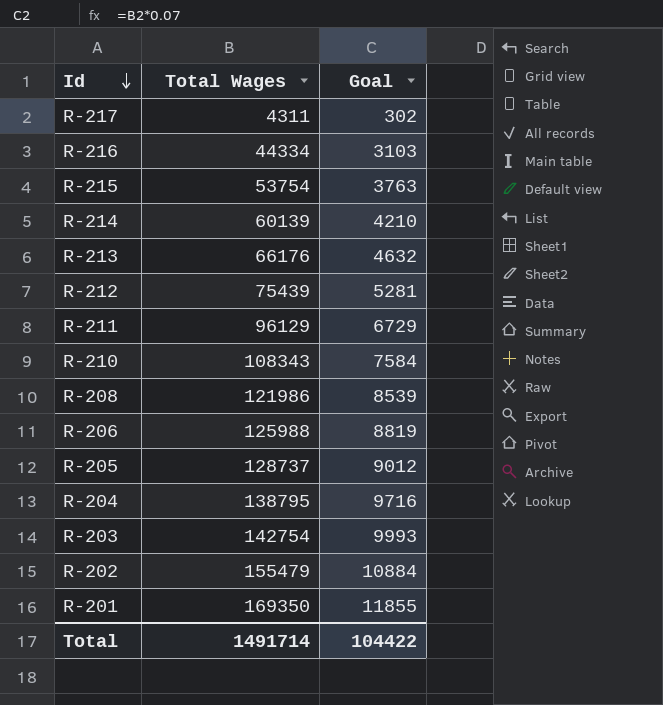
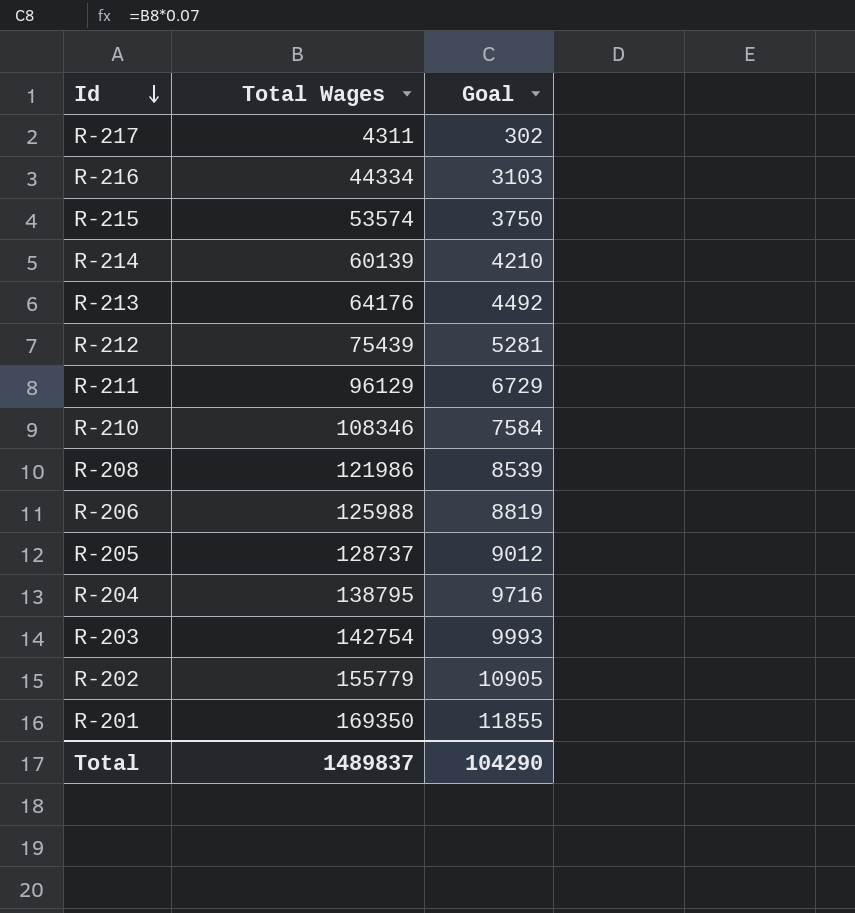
R-215 | Total Wages: 53754 -> 53574
R-215 | Goal: 3763 -> 3750
R-213 | Total Wages: 66176 -> 64176
R-213 | Goal: 4632 -> 4492
R-210 | Total Wages: 108343 -> 108346
R-202 | Total Wages: 155479 -> 155779
R-202 | Goal: 10884 -> 10905
Total | Total Wages: 1491714 -> 1489837
Total | Goal: 104422 -> 104290

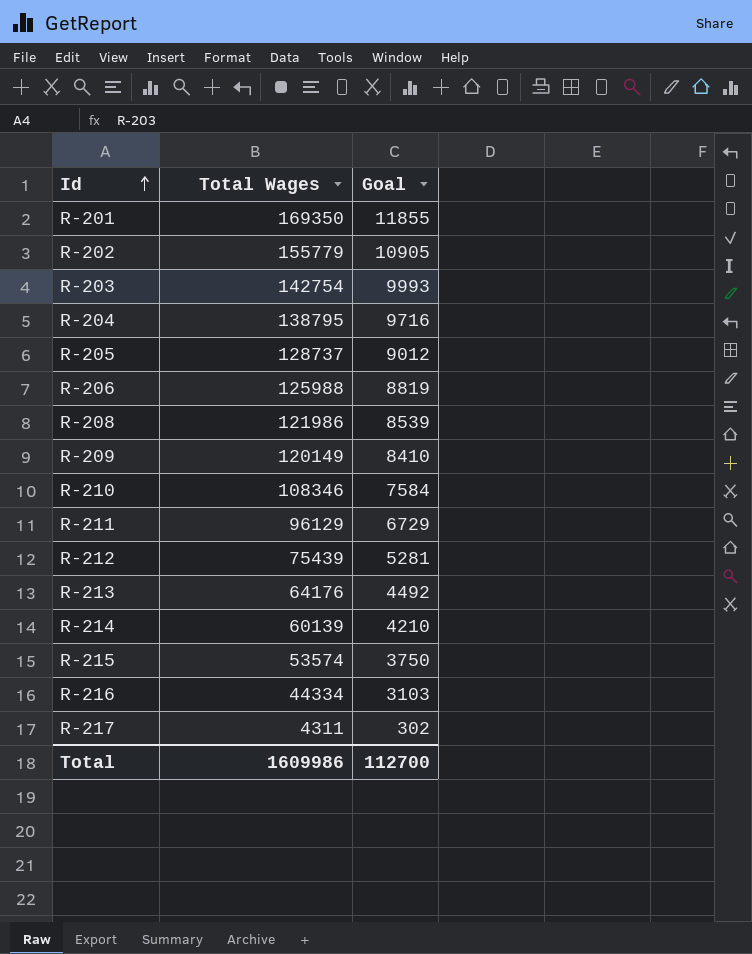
row order: Id descending -> Id ascending
row R-209: none -> 120149 | 8410
Total | Total Wages: 1489837 -> 1609986
Total | Goal: 104290 -> 112700

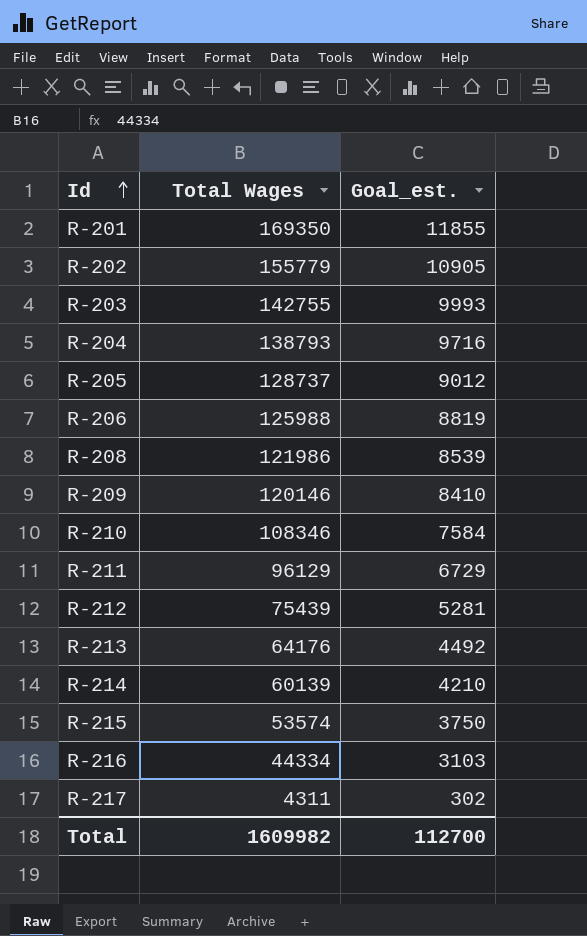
column name: Goal -> Goal_est.
R-203 | Total Wages: 142754 -> 142755
R-204 | Total Wages: 138795 -> 138793
R-209 | Total Wages: 120149 -> 120146
Total | Total Wages: 1609986 -> 1609982

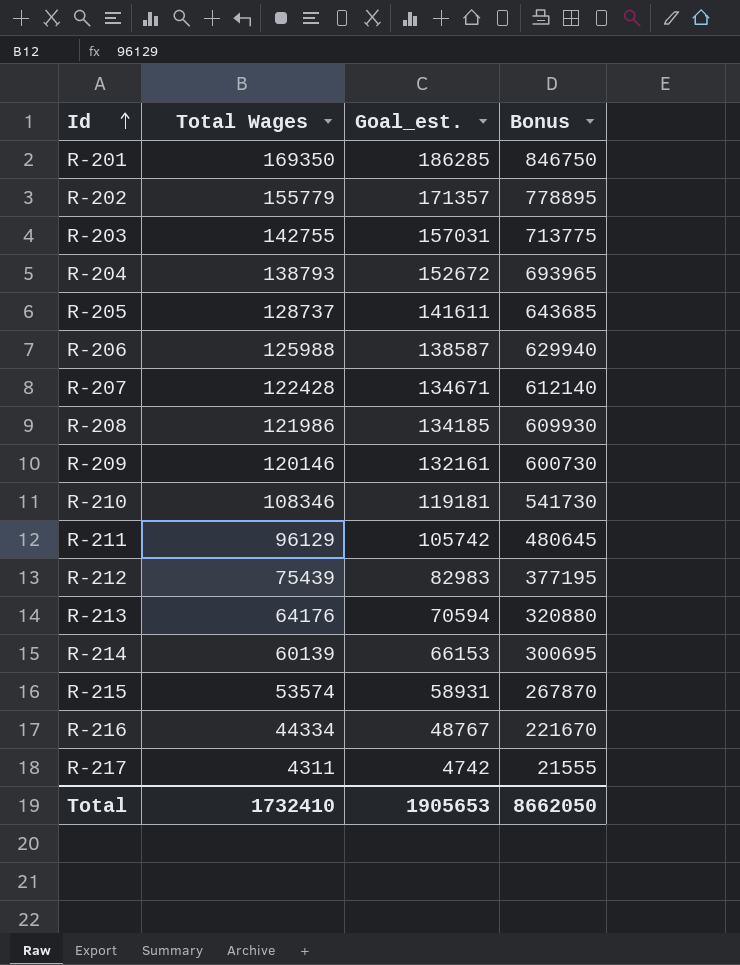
column Goal_est. | formula: [Total Wages] * 0.07 -> [Total Wages] * 1.1
column Bonus | formula: none -> [Total Wages] * 5
row R-207: none -> 122428 | 134671 | 612140
Total | Total Wages: 1609982 -> 1732410
Total | Goal_est.: 112700 -> 1905653

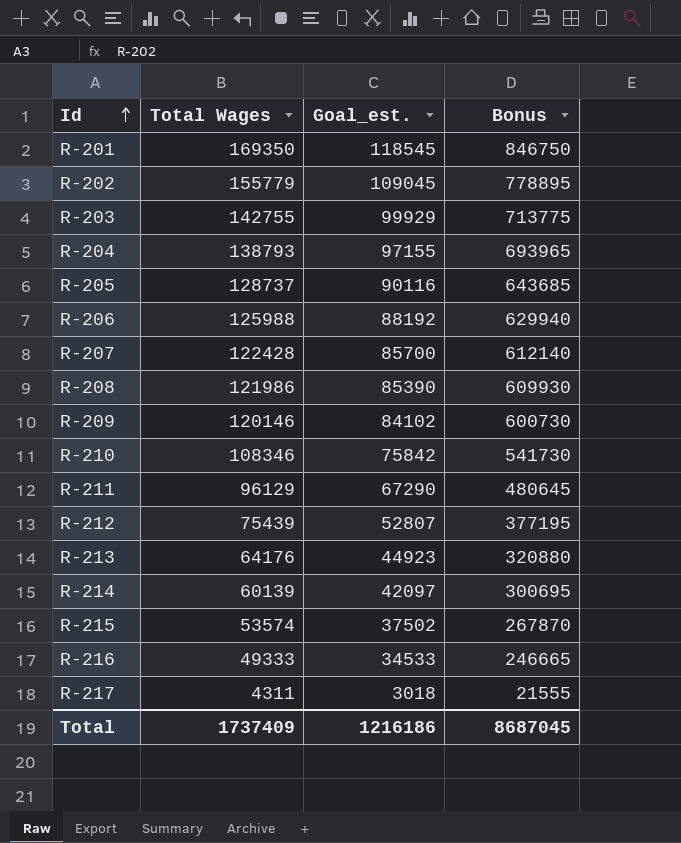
column Goal_est. | formula: [Total Wages] * 1.1 -> [Total Wages] * 0.7
R-216 | Total Wages: 44334 -> 49333
R-216 | Bonus: 221670 -> 246665
Total | Total Wages: 1732410 -> 1737409
Total | Goal_est.: 1905653 -> 1216186
Total | Bonus: 8662050 -> 8687045

